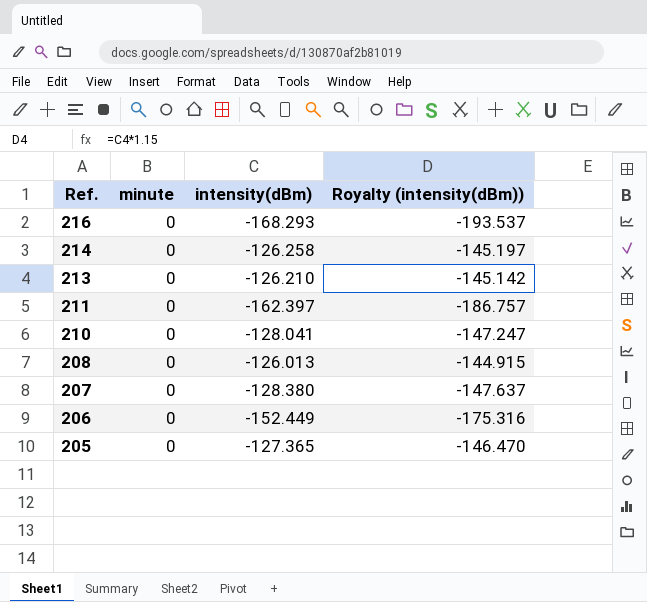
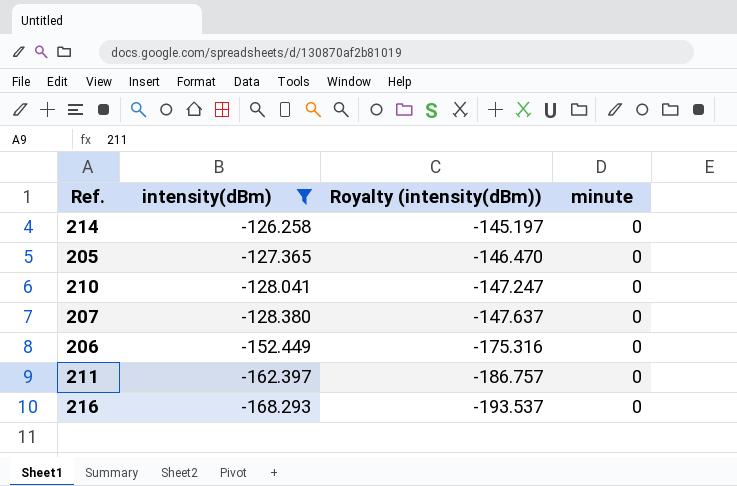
filter: none -> intensity(dBm) <= -126.258
row order: Ref. descending -> intensity(dBm) descending
column minute | position: 2 -> 4

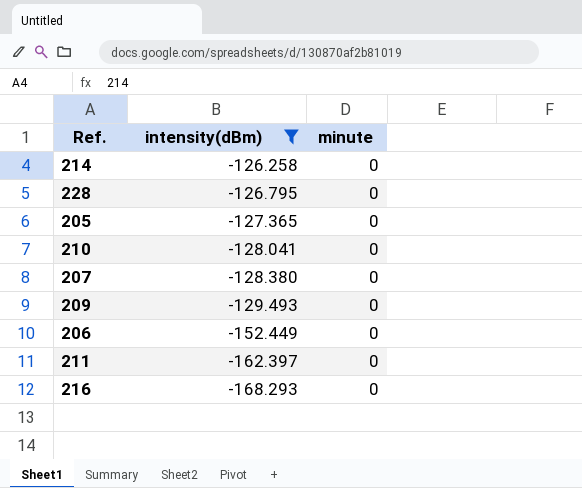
column Royalty (intensity(dBm)) | formula: [intensity(dBm)] * 1.15 -> none
row 228: none -> -126.795 | 0
row 209: none -> -129.493 | 0

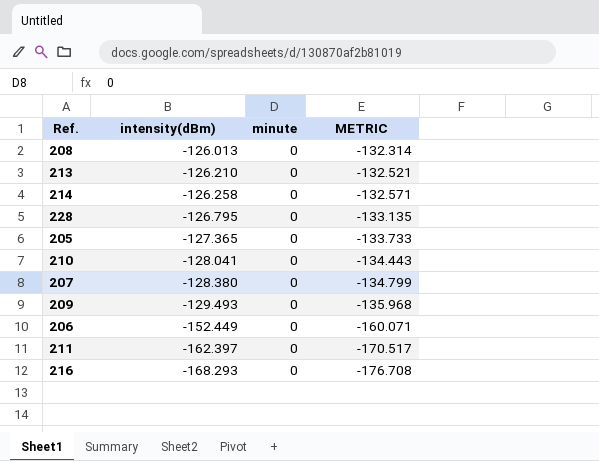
filter: intensity(dBm) <= -126.258 -> none
column METRIC | formula: none -> [intensity(dBm)] * 1.05

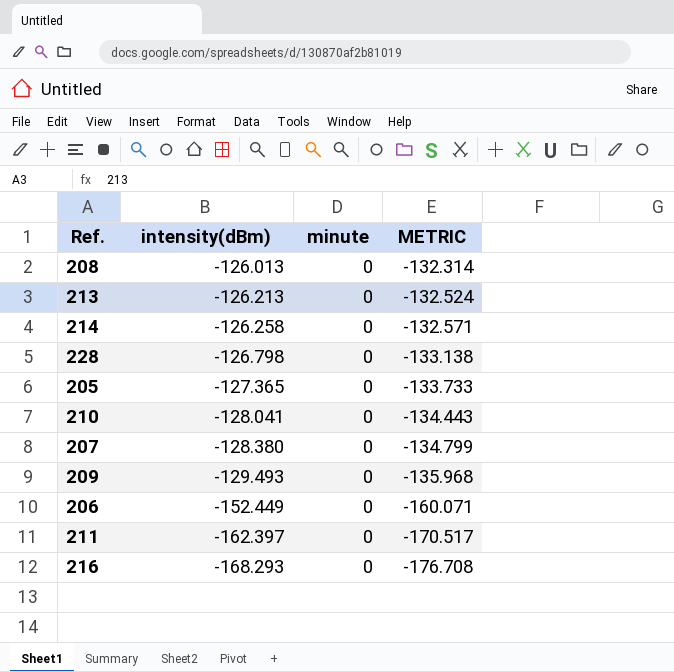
213 | intensity(dBm): -126.210 -> -126.213
213 | METRIC: -132.521 -> -132.524
228 | intensity(dBm): -126.795 -> -126.798
228 | METRIC: -133.135 -> -133.138

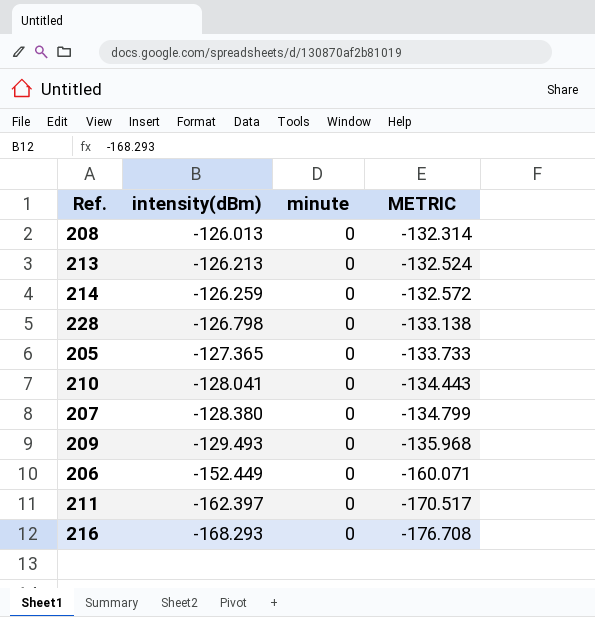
214 | intensity(dBm): -126.258 -> -126.259
214 | METRIC: -132.571 -> -132.572

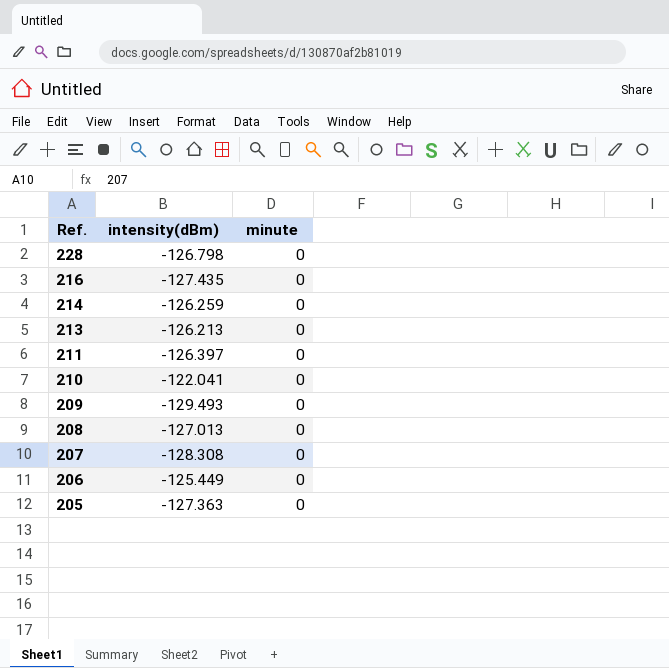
row order: intensity(dBm) descending -> Ref. descending
column METRIC | formula: [intensity(dBm)] * 1.05 -> none
216 | intensity(dBm): -168.293 -> -127.435
211 | intensity(dBm): -162.397 -> -126.397
210 | intensity(dBm): -128.041 -> -122.041
208 | intensity(dBm): -126.013 -> -127.013
207 | intensity(dBm): -128.380 -> -128.308
206 | intensity(dBm): -152.449 -> -125.449
205 | intensity(dBm): -127.365 -> -127.363

